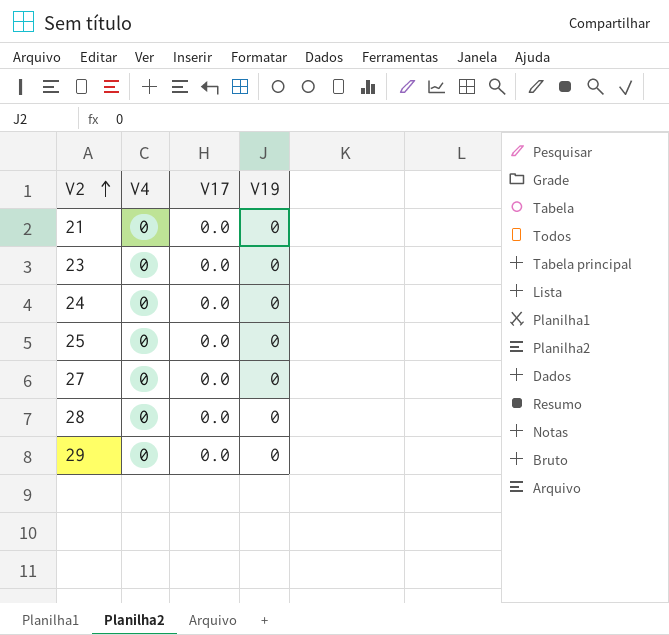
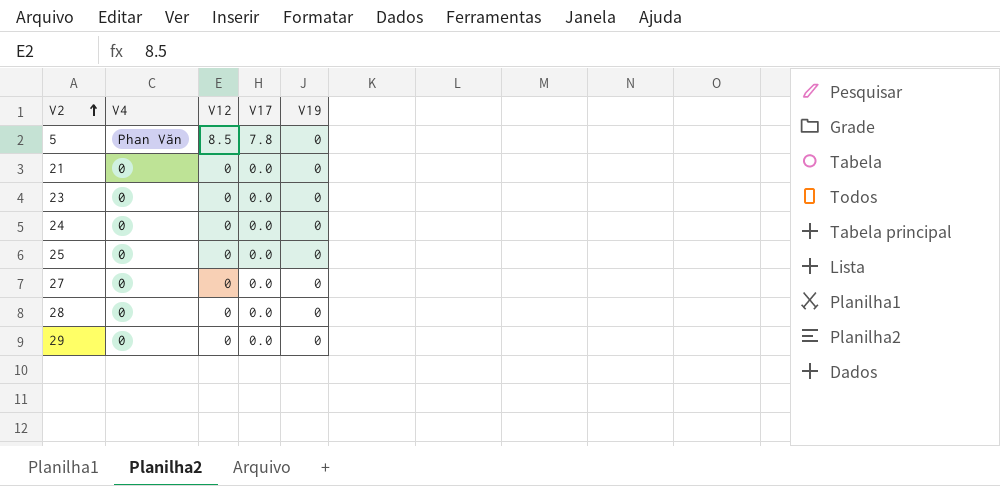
column V12 | position: none -> 3
row 5: none -> Phan Văn | 8.5 | 7.8 | 0

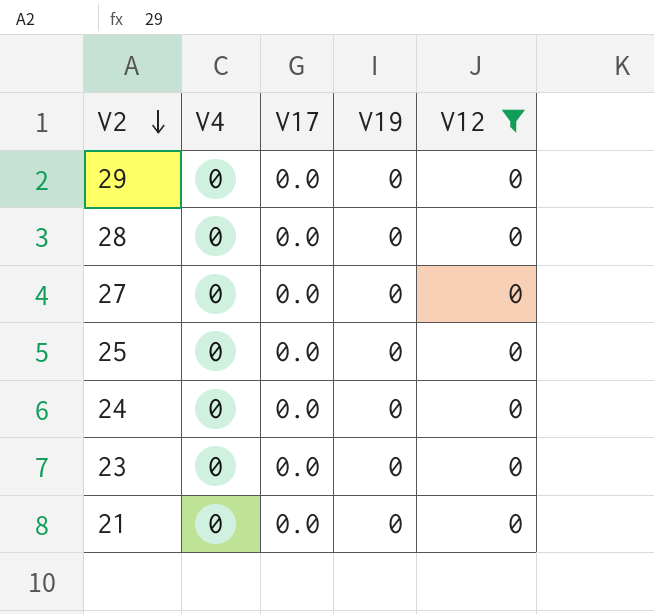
filter: none -> V12 = 0
row order: V2 ascending -> V2 descending
column V12 | position: 3 -> 5

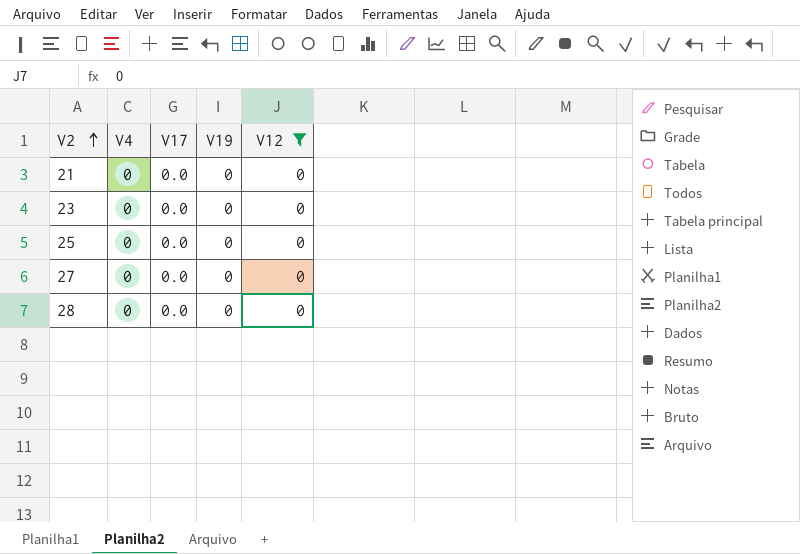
row order: V2 descending -> V2 ascending
row 29: 0 | 0.0 | 0 | 0 -> none
row 24: 0 | 0.0 | 0 | 0 -> none

